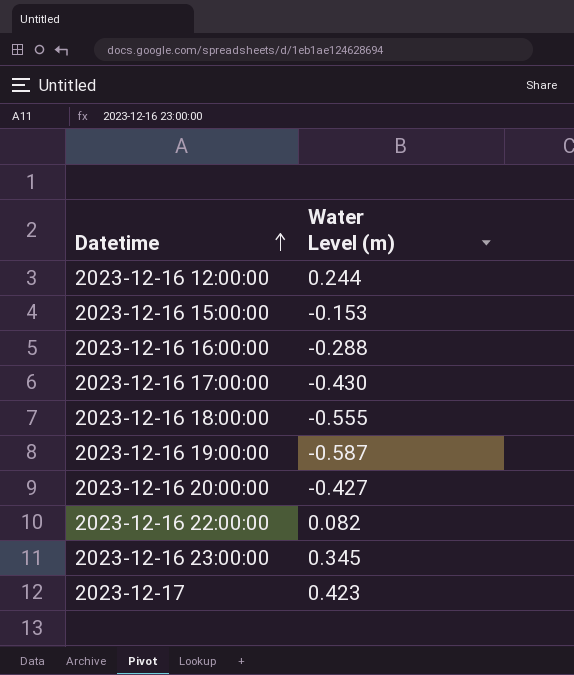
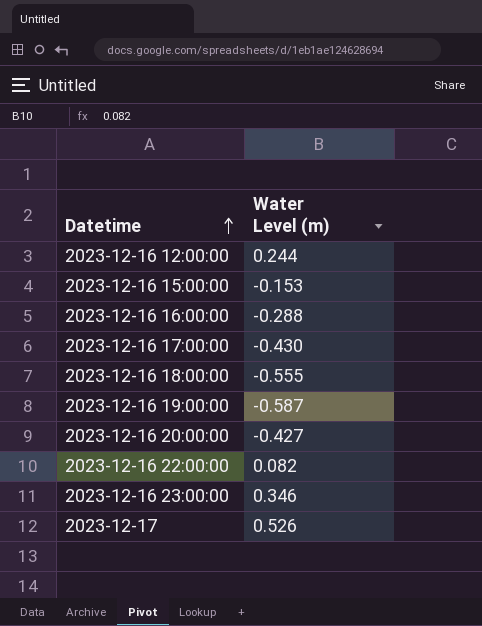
2023-12-16 23:00:00 | Water Level (m): 0.345 -> 0.346
2023-12-17 | Water Level (m): 0.423 -> 0.526

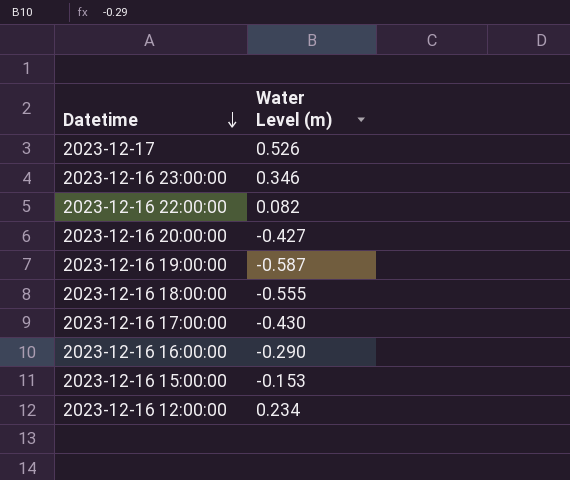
row order: Datetime ascending -> Datetime descending
2023-12-16 16:00:00 | Water Level (m): -0.288 -> -0.290
2023-12-16 12:00:00 | Water Level (m): 0.244 -> 0.234

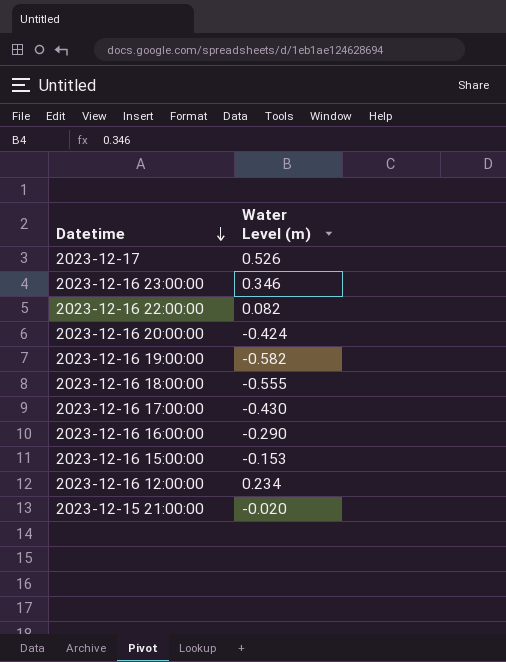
2023-12-16 20:00:00 | Water Level (m): -0.427 -> -0.424
2023-12-16 19:00:00 | Water Level (m): -0.587 -> -0.582
row 2023-12-15 21:00:00: none -> -0.020

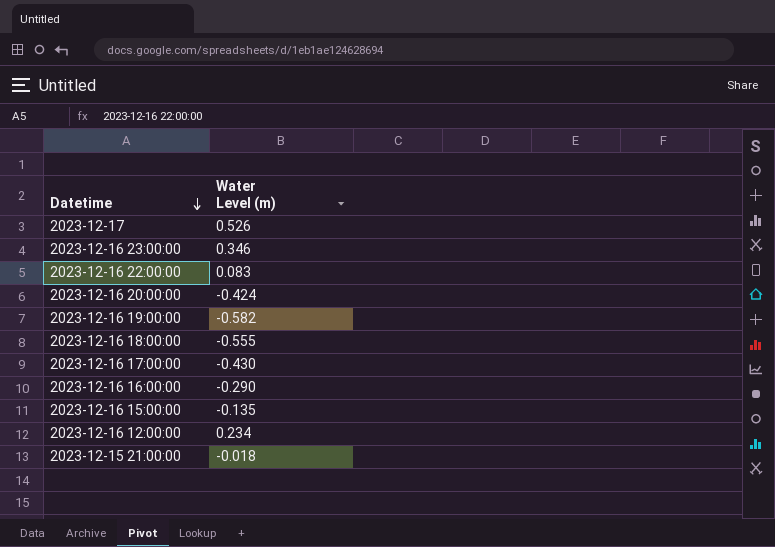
2023-12-16 22:00:00 | Water Level (m): 0.082 -> 0.083
2023-12-16 15:00:00 | Water Level (m): -0.153 -> -0.135
2023-12-15 21:00:00 | Water Level (m): -0.020 -> -0.018

